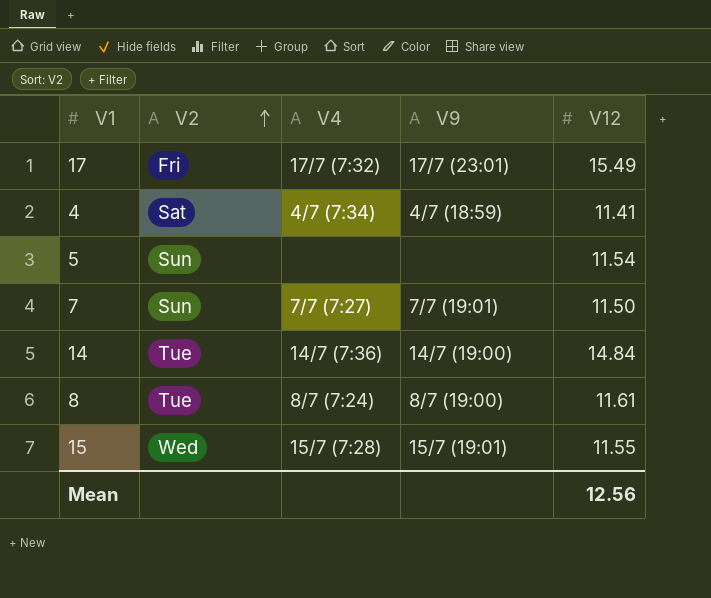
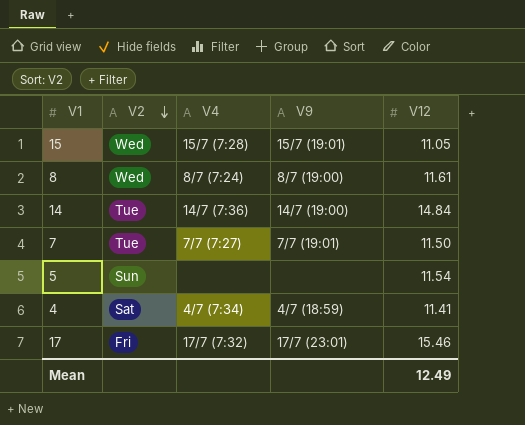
row order: V2 ascending -> V2 descending
15 | V12: 11.55 -> 11.05
8 | V2: Tue -> Wed
7 | V2: Sun -> Tue
17 | V12: 15.49 -> 15.46
Mean | V12: 12.56 -> 12.49

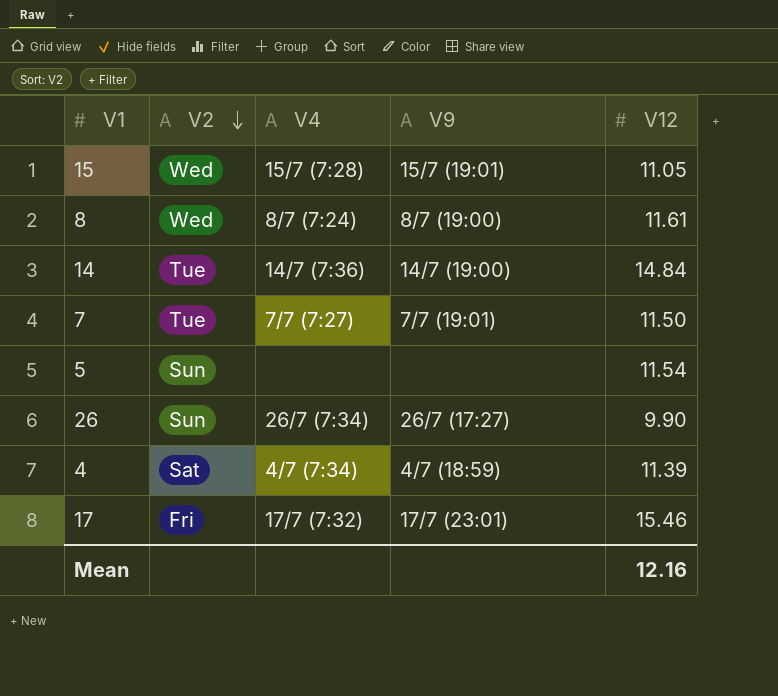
row 26: none -> Sun | 26/7 (7:34) | 26/7 (17:27) | 9.90
4 | V12: 11.41 -> 11.39
Mean | V12: 12.49 -> 12.16

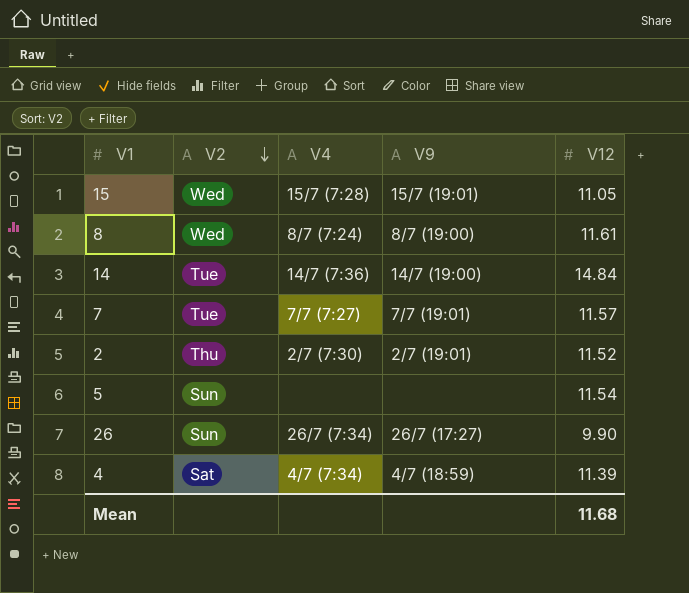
row 17: Fri | 17/7 (7:32) | 17/7 (23:01) | 15.46 -> none
7 | V12: 11.50 -> 11.57
row 2: none -> Thu | 2/7 (7:30) | 2/7 (19:01) | 11.52
Mean | V12: 12.16 -> 11.68

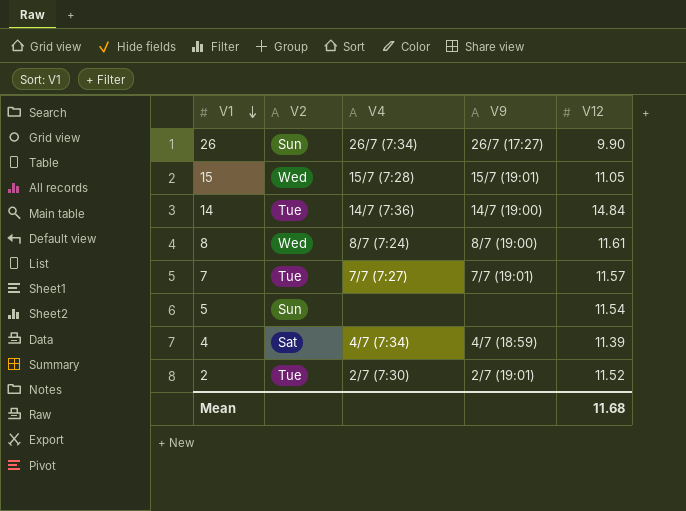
row order: V2 descending -> V1 descending
2 | V2: Thu -> Tue

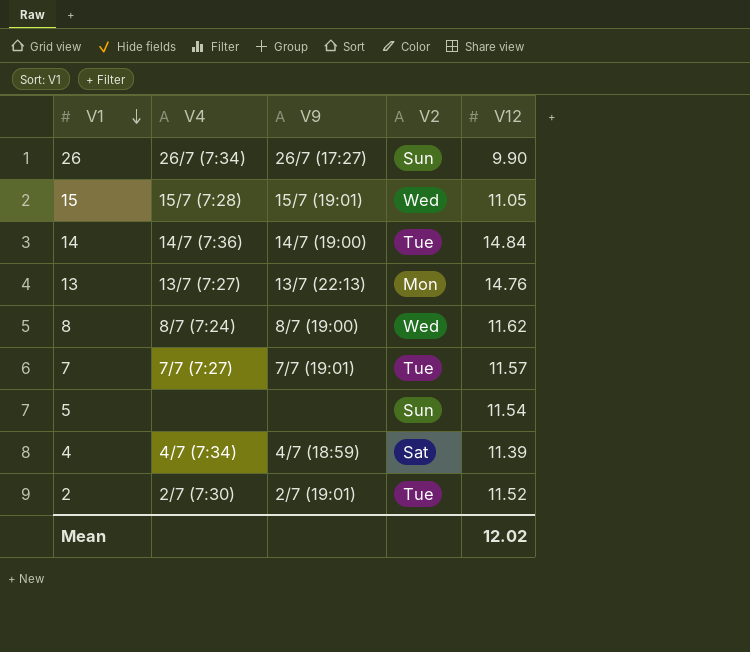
column V2 | position: 2 -> 4
row 13: none -> 13/7 (7:27) | 13/7 (22:13) | Mon | 14.76
8 | V12: 11.61 -> 11.62
Mean | V12: 11.68 -> 12.02

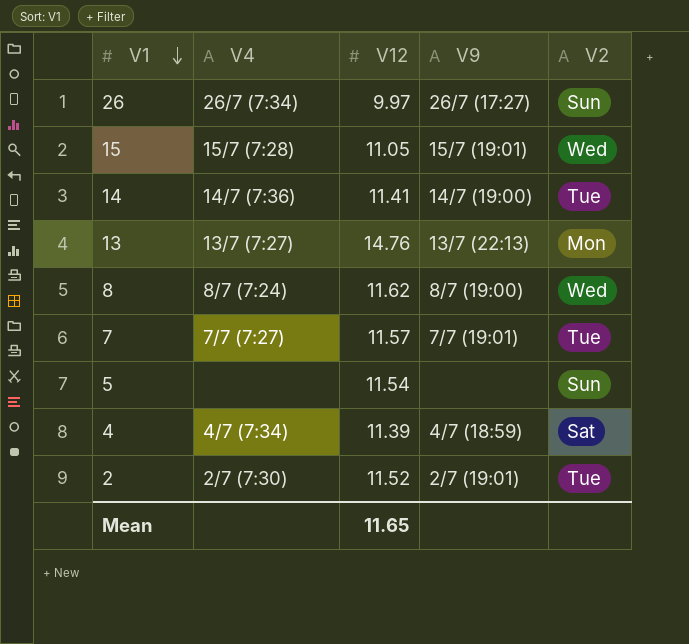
column V12 | position: 5 -> 3
26 | V12: 9.90 -> 9.97
14 | V12: 14.84 -> 11.41
Mean | V12: 12.02 -> 11.65

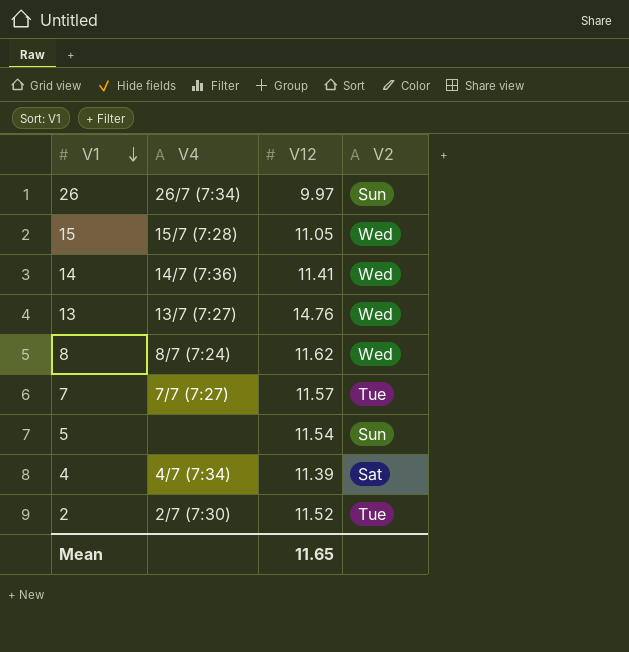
column V9 | position: 4 -> none
14 | V2: Tue -> Wed
13 | V2: Mon -> Wed

